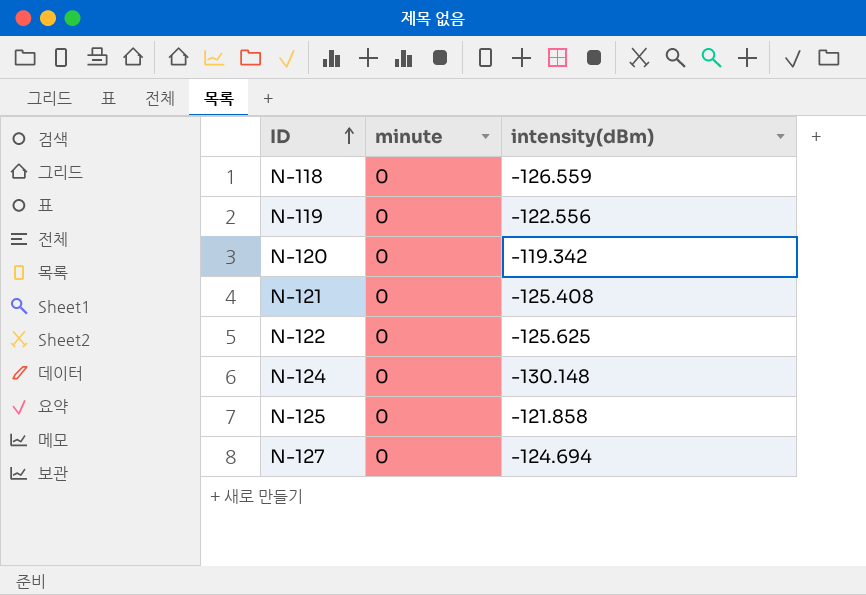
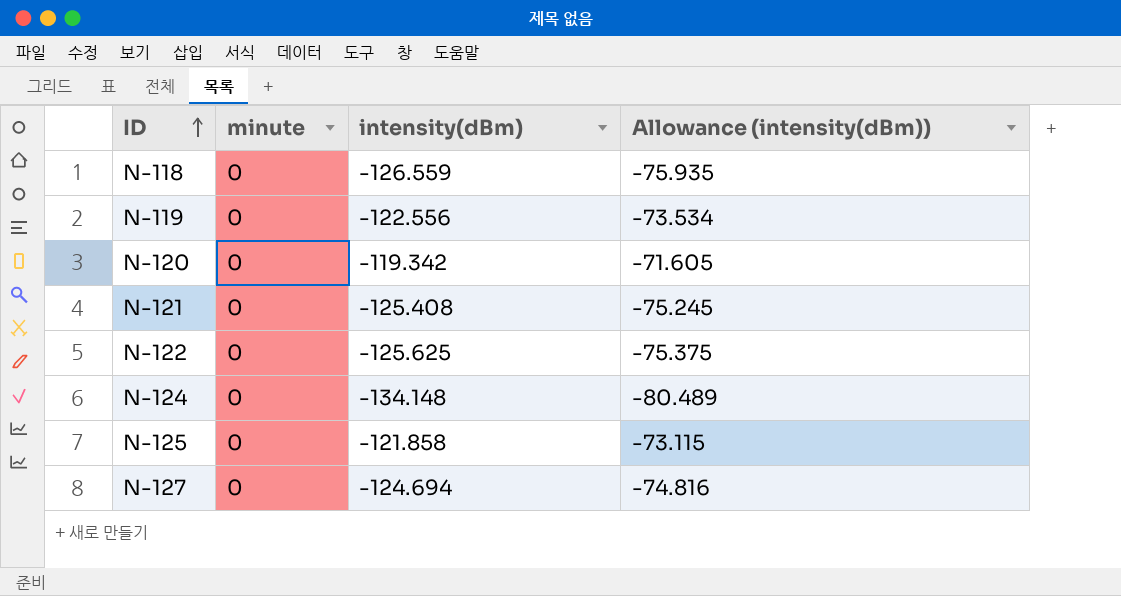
column Allowance (intensity(dBm)) | formula: none -> [intensity(dBm)] * 0.6
N-124 | intensity(dBm): -130.148 -> -134.148

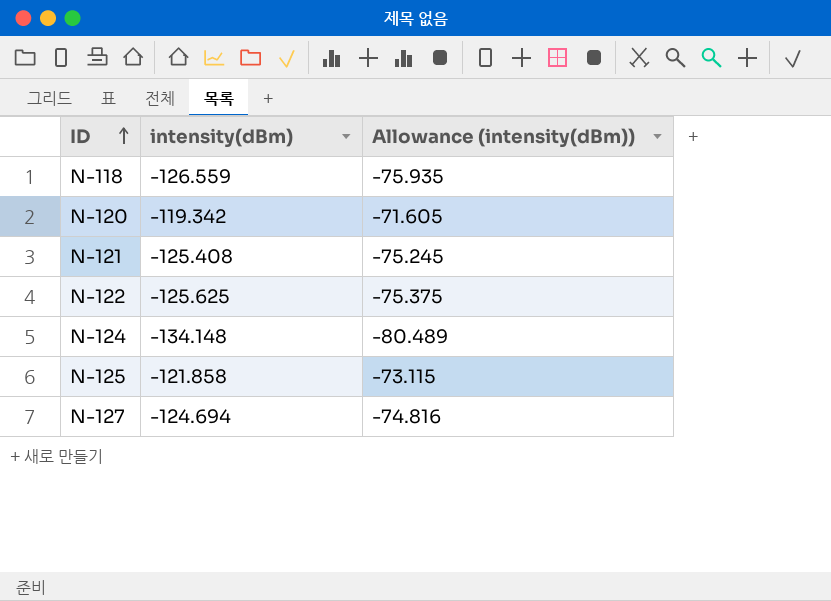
column minute | position: 2 -> none
row N-119: 0 | -122.556 | -73.534 -> none

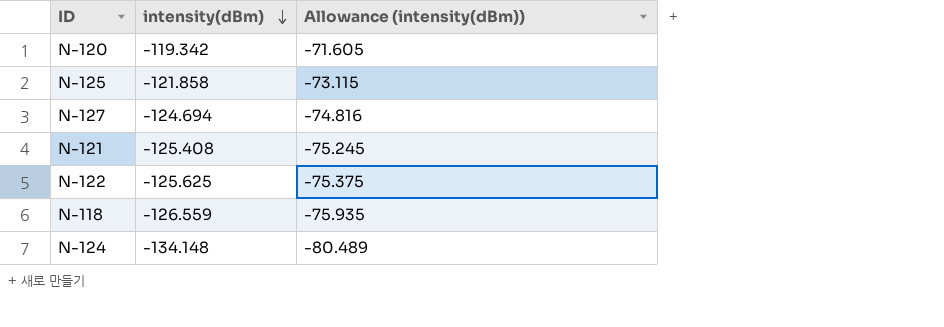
row order: ID ascending -> intensity(dBm) descending

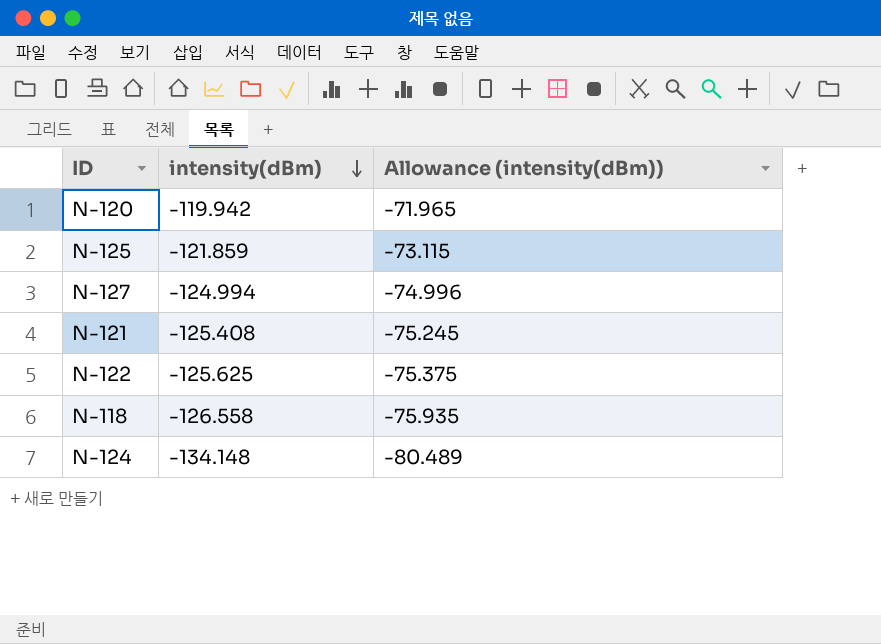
N-120 | intensity(dBm): -119.342 -> -119.942
N-120 | Allowance (intensity(dBm)): -71.605 -> -71.965
N-125 | intensity(dBm): -121.858 -> -121.859
N-127 | intensity(dBm): -124.694 -> -124.994
N-127 | Allowance (intensity(dBm)): -74.816 -> -74.996
N-118 | intensity(dBm): -126.559 -> -126.558

